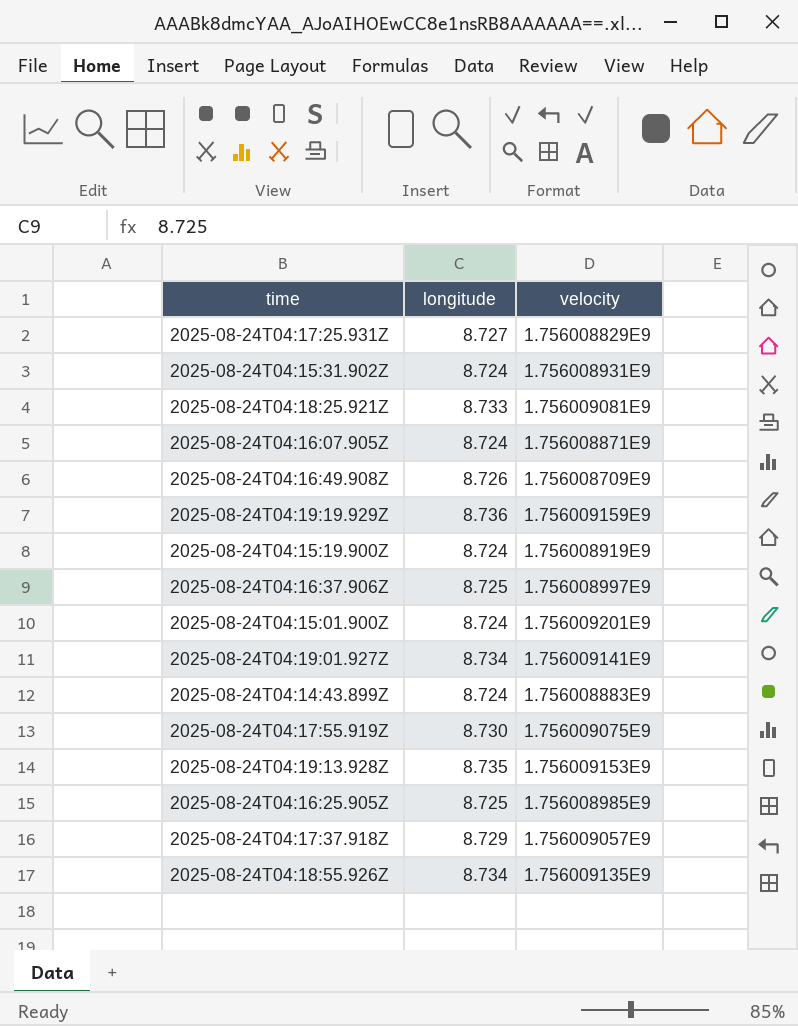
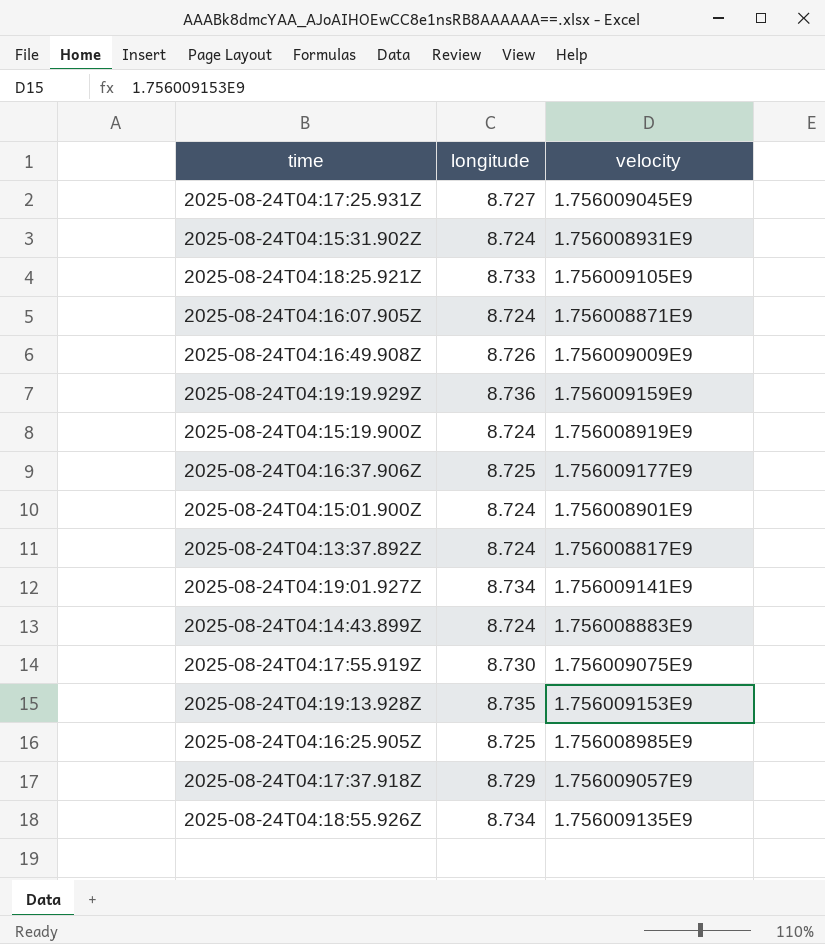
2025-08-24T04:17:25.931Z | velocity: 1.756008829E9 -> 1.756009045E9
2025-08-24T04:18:25.921Z | velocity: 1.756009081E9 -> 1.756009105E9
2025-08-24T04:16:49.908Z | velocity: 1.756008709E9 -> 1.756009009E9
2025-08-24T04:16:37.906Z | velocity: 1.756008997E9 -> 1.756009177E9
2025-08-24T04:15:01.900Z | velocity: 1.756009201E9 -> 1.756008901E9
row 2025-08-24T04:13:37.892Z: none -> 8.724 | 1.756008817E9

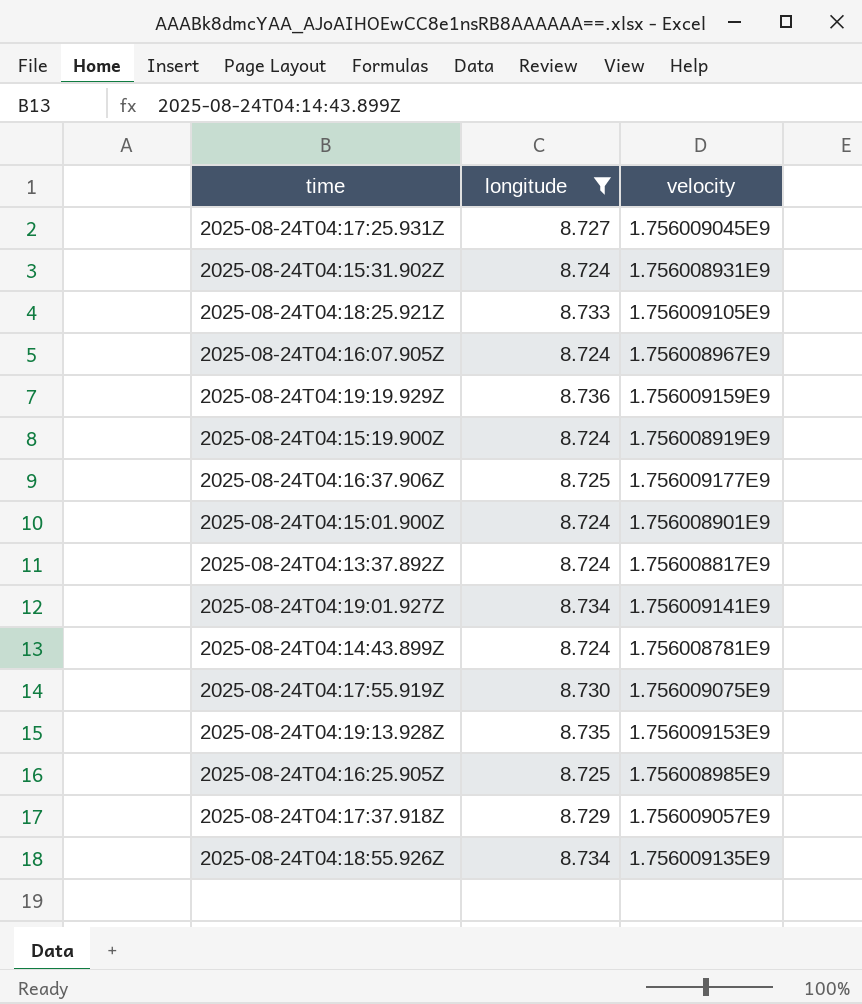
filter: none -> longitude != 8.726
2025-08-24T04:16:07.905Z | velocity: 1.756008871E9 -> 1.756008967E9
2025-08-24T04:14:43.899Z | velocity: 1.756008883E9 -> 1.756008781E9

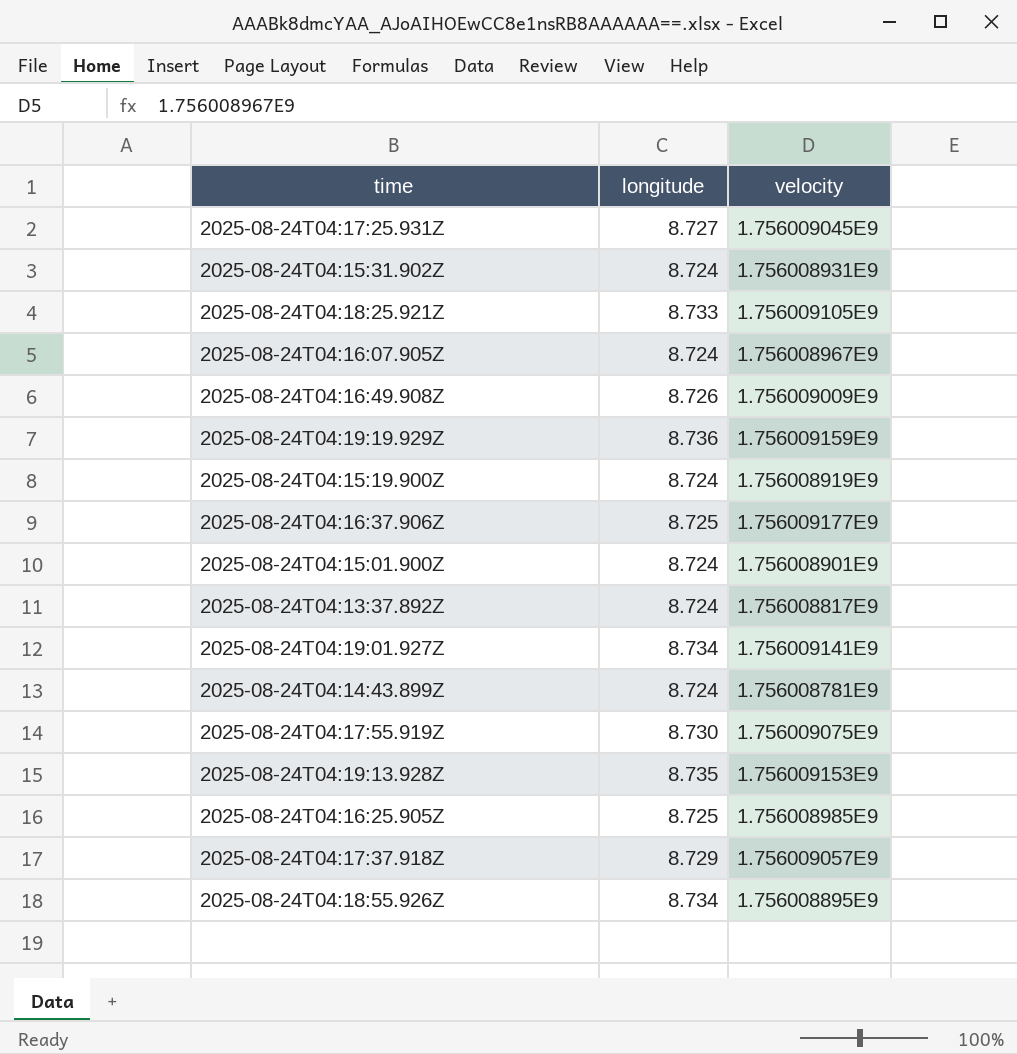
filter: longitude != 8.726 -> none
2025-08-24T04:18:55.926Z | velocity: 1.756009135E9 -> 1.756008895E9

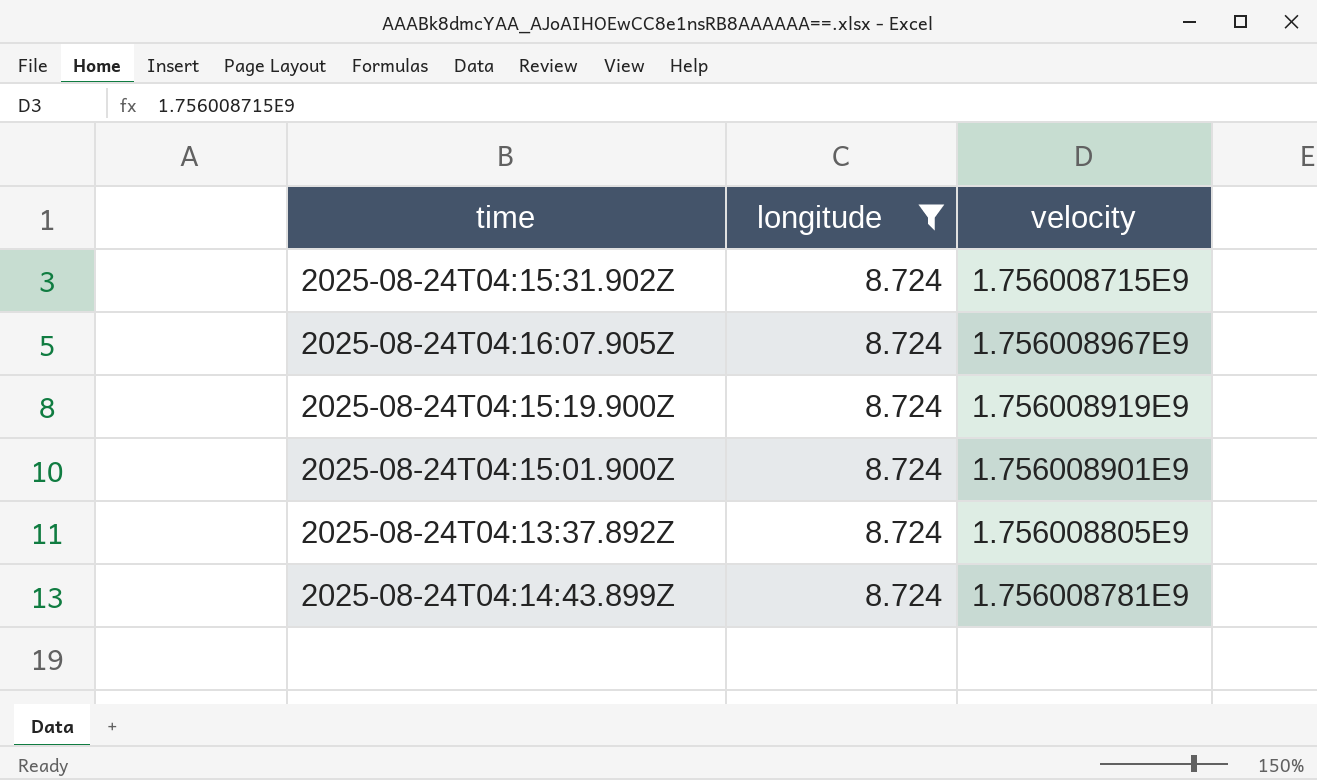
filter: none -> longitude = 8.724
2025-08-24T04:15:31.902Z | velocity: 1.756008931E9 -> 1.756008715E9
2025-08-24T04:13:37.892Z | velocity: 1.756008817E9 -> 1.756008805E9

